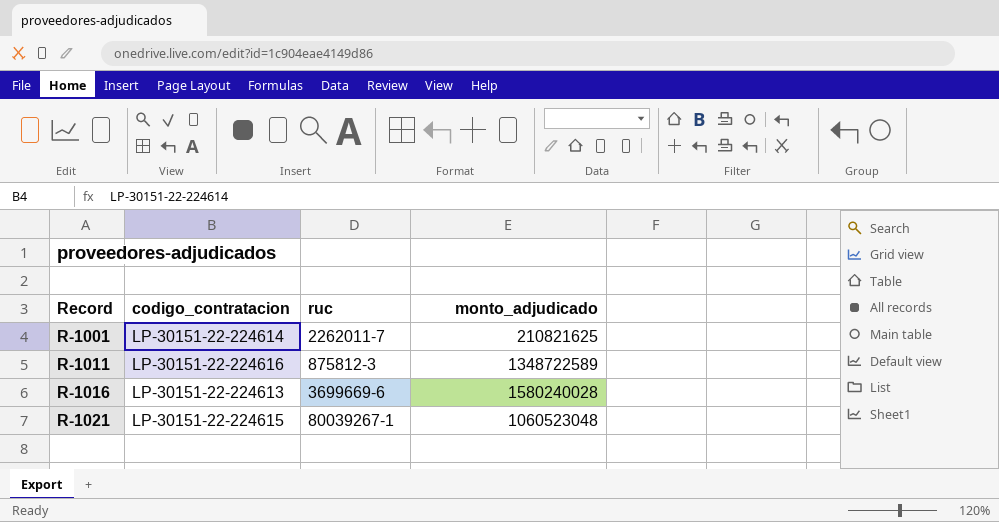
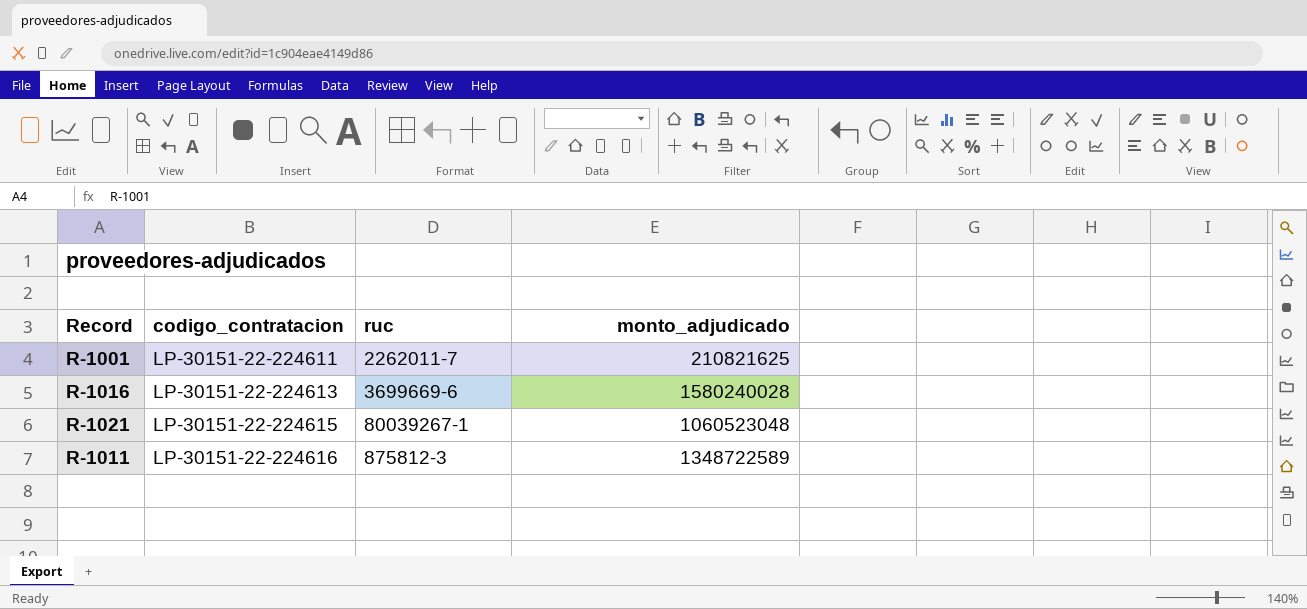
row order: Record ascending -> codigo_contratacion ascending
R-1001 | codigo_contratacion: LP-30151-22-224614 -> LP-30151-22-224611

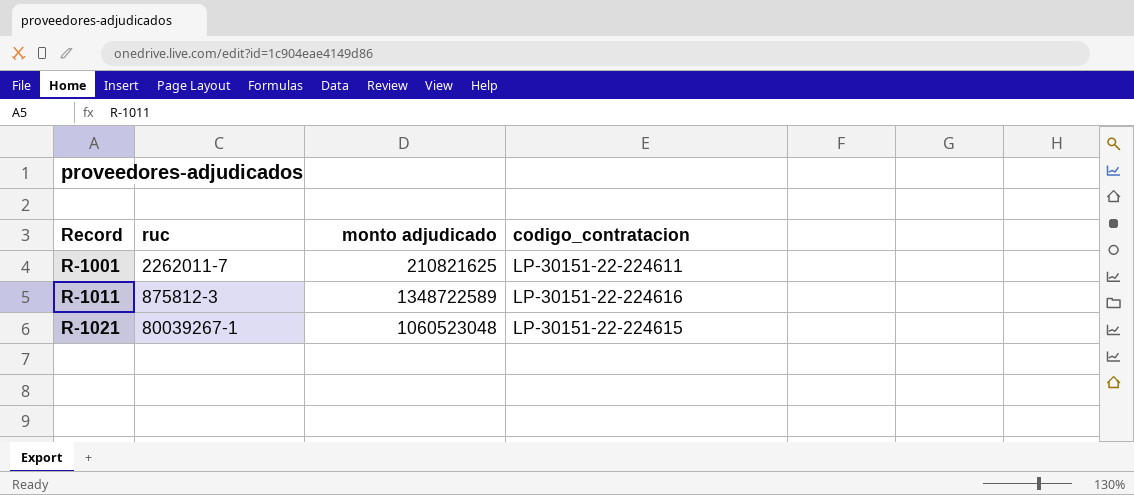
row order: codigo_contratacion ascending -> Record ascending
column name: monto_adjudicado -> monto adjudicado
column codigo_contratacion | position: 2 -> 4
row R-1016: LP-30151-22-224613 | 3699669-6 | 1580240028 -> none

